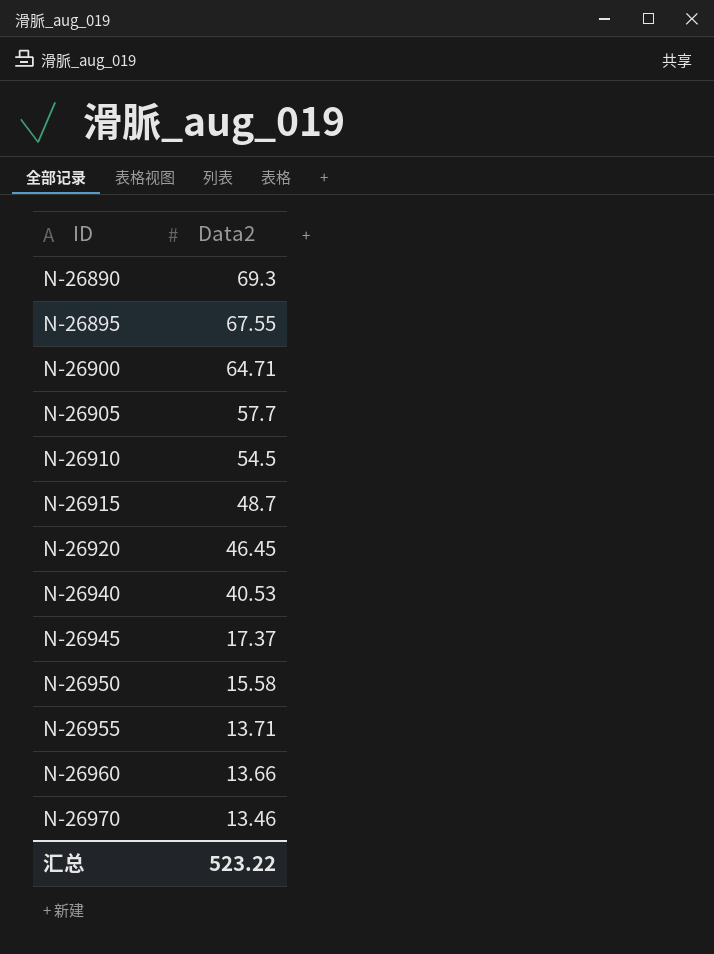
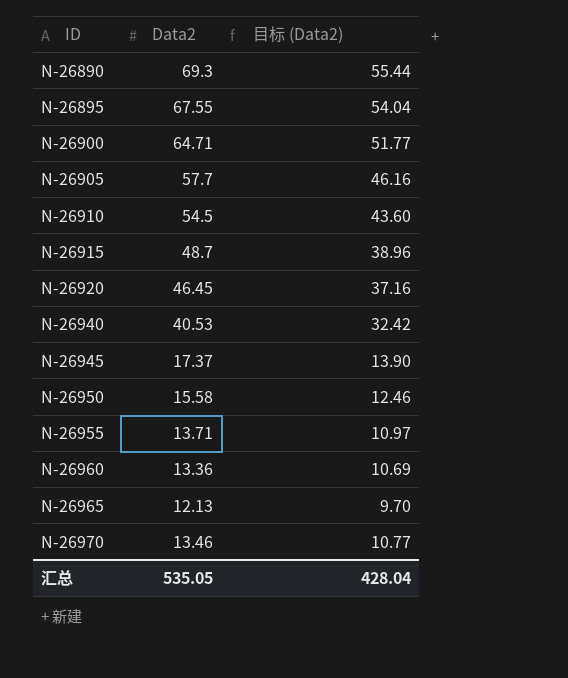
column 目标 (Data2) | formula: none -> [Data2] * 0.8
N-26960 | Data2: 13.66 -> 13.36
row N-26965: none -> 12.13 | 9.70
汇总 | Data2: 523.22 -> 535.05

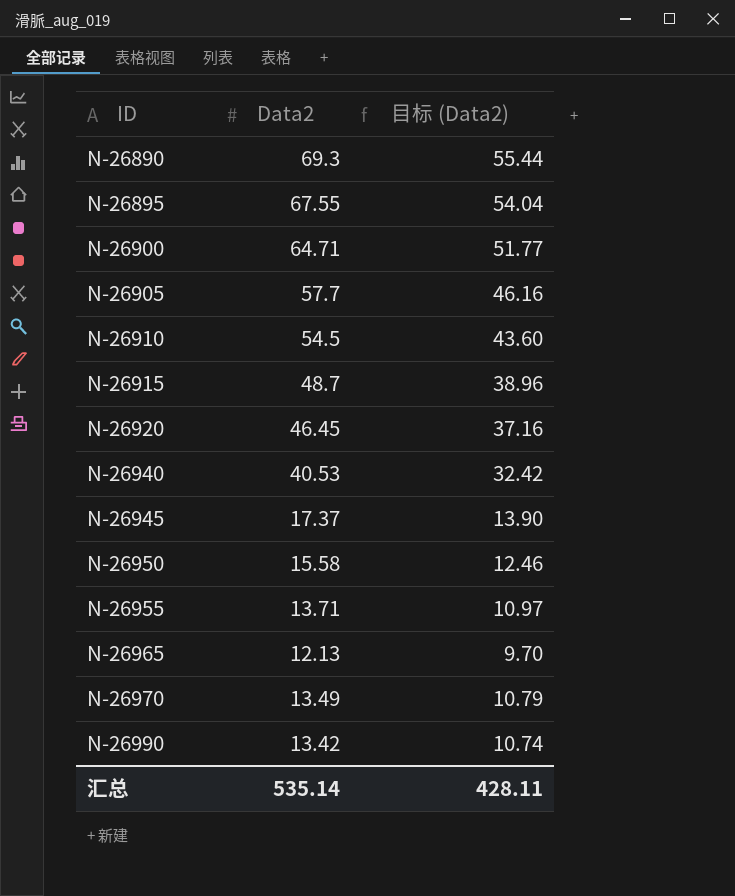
row N-26960: 13.36 | 10.69 -> none
N-26970 | Data2: 13.46 -> 13.49
N-26970 | 目标 (Data2): 10.77 -> 10.79
row N-26990: none -> 13.42 | 10.74
汇总 | Data2: 535.05 -> 535.14
汇总 | 目标 (Data2): 428.04 -> 428.11

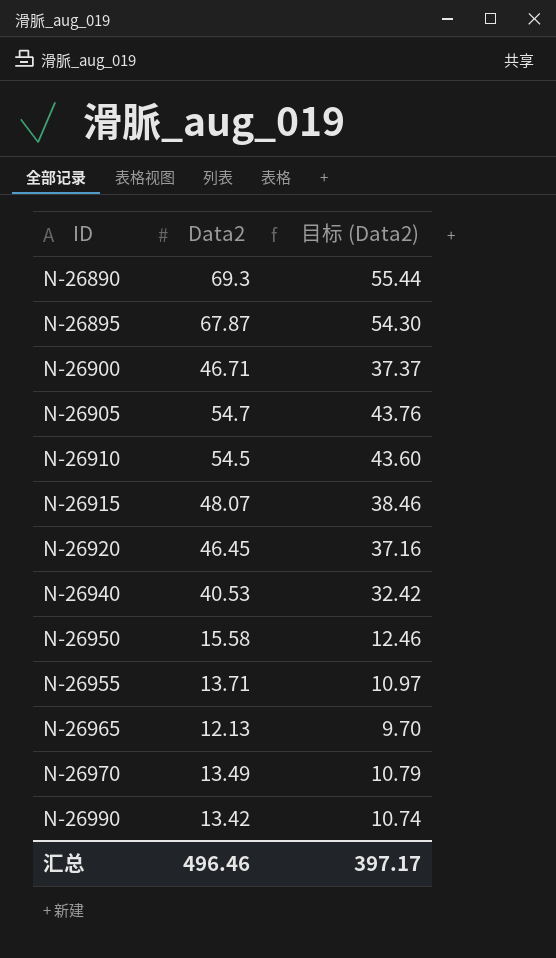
row N-26945: 17.37 | 13.90 -> none
N-26895 | Data2: 67.55 -> 67.87
N-26895 | 目标 (Data2): 54.04 -> 54.30
N-26900 | Data2: 64.71 -> 46.71
N-26900 | 目标 (Data2): 51.77 -> 37.37
N-26905 | Data2: 57.7 -> 54.7
N-26905 | 目标 (Data2): 46.16 -> 43.76
N-26915 | Data2: 48.7 -> 48.07
N-26915 | 目标 (Data2): 38.96 -> 38.46
汇总 | Data2: 535.14 -> 496.46
汇总 | 目标 (Data2): 428.11 -> 397.17

